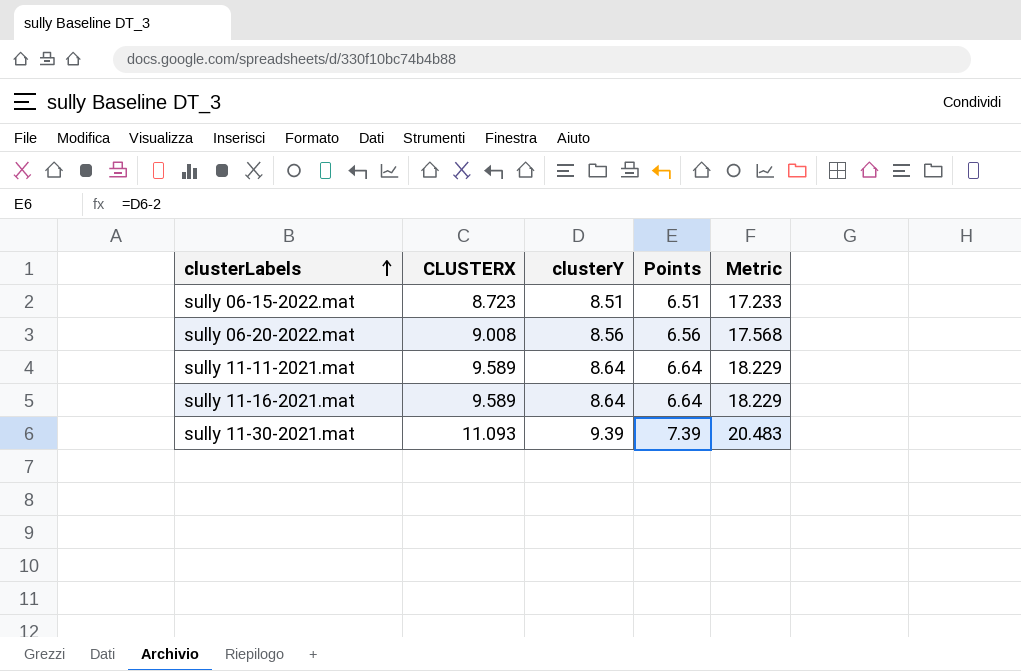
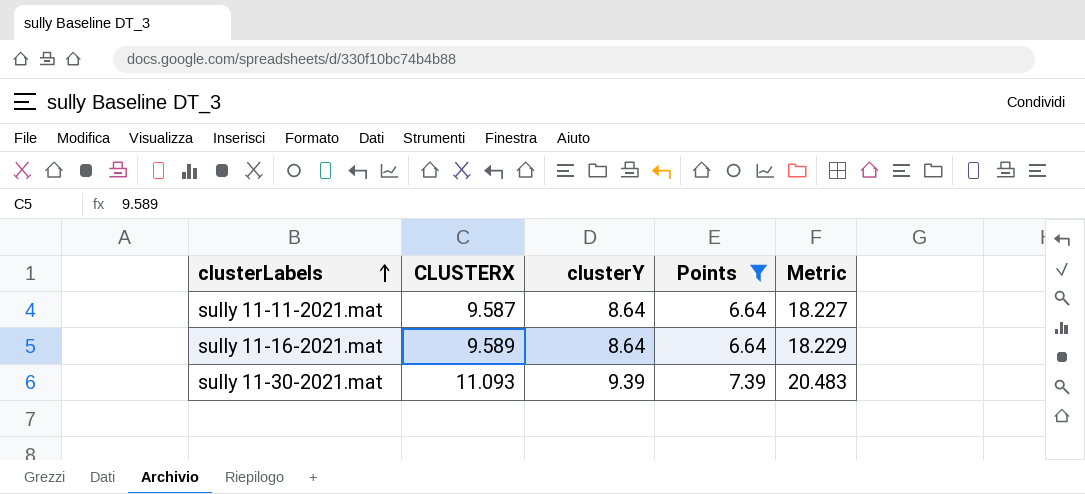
filter: none -> Points >= 6.64
sully 11-11-2021.mat | CLUSTERX: 9.589 -> 9.587
sully 11-11-2021.mat | Metric: 18.229 -> 18.227

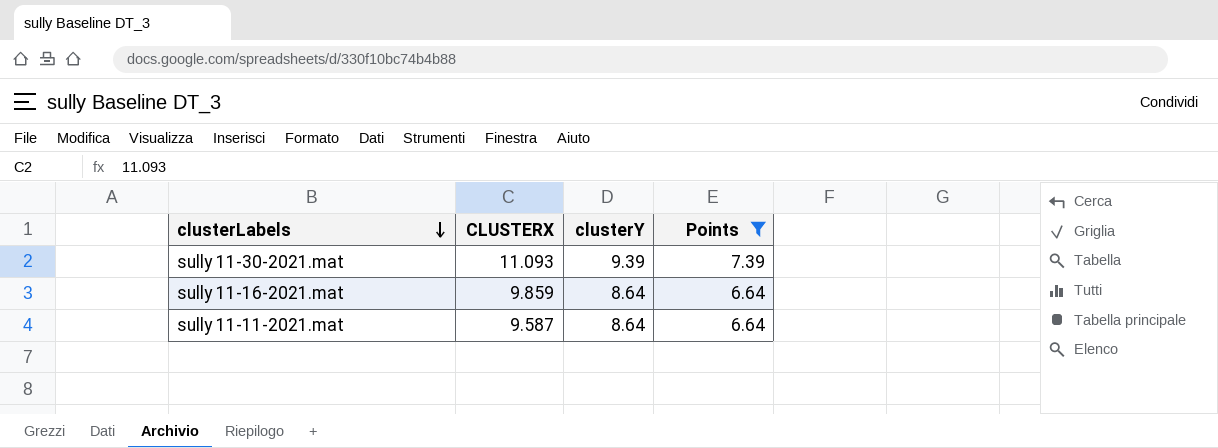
row order: clusterLabels ascending -> clusterLabels descending
column Metric | formula: [CLUSTERX] + [clusterY] -> none
sully 11-16-2021.mat | CLUSTERX: 9.589 -> 9.859

